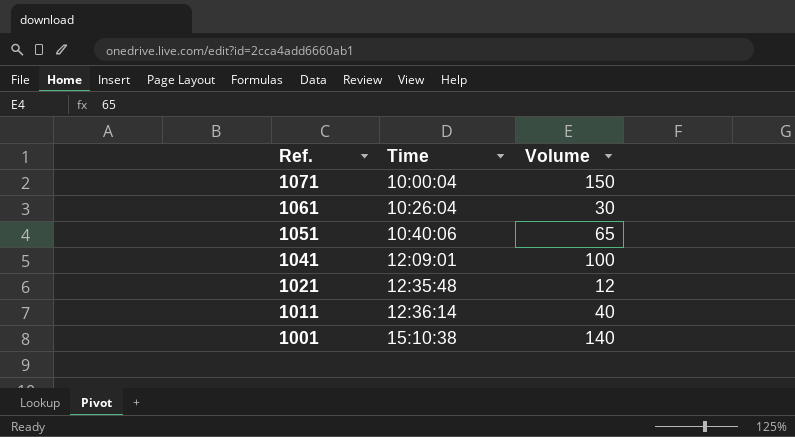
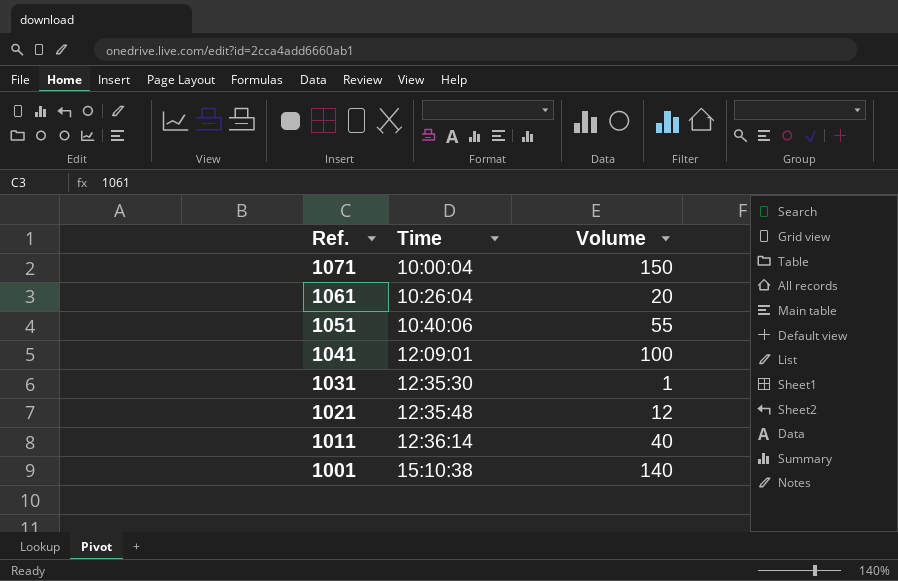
1061 | Volume: 30 -> 20
1051 | Volume: 65 -> 55
row 1031: none -> 12:35:30 | 1

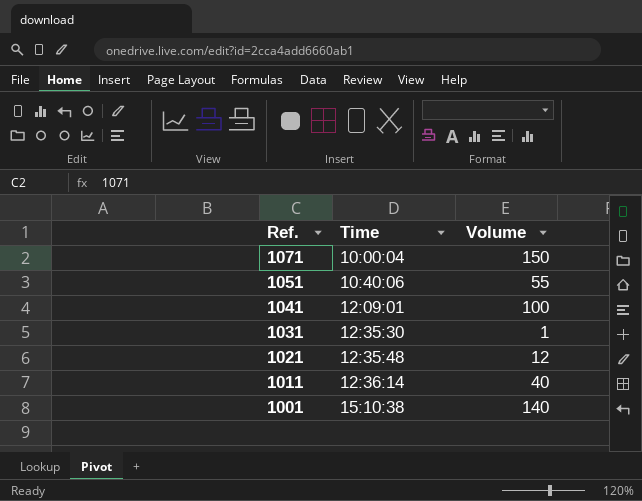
row 1061: 10:26:04 | 20 -> none

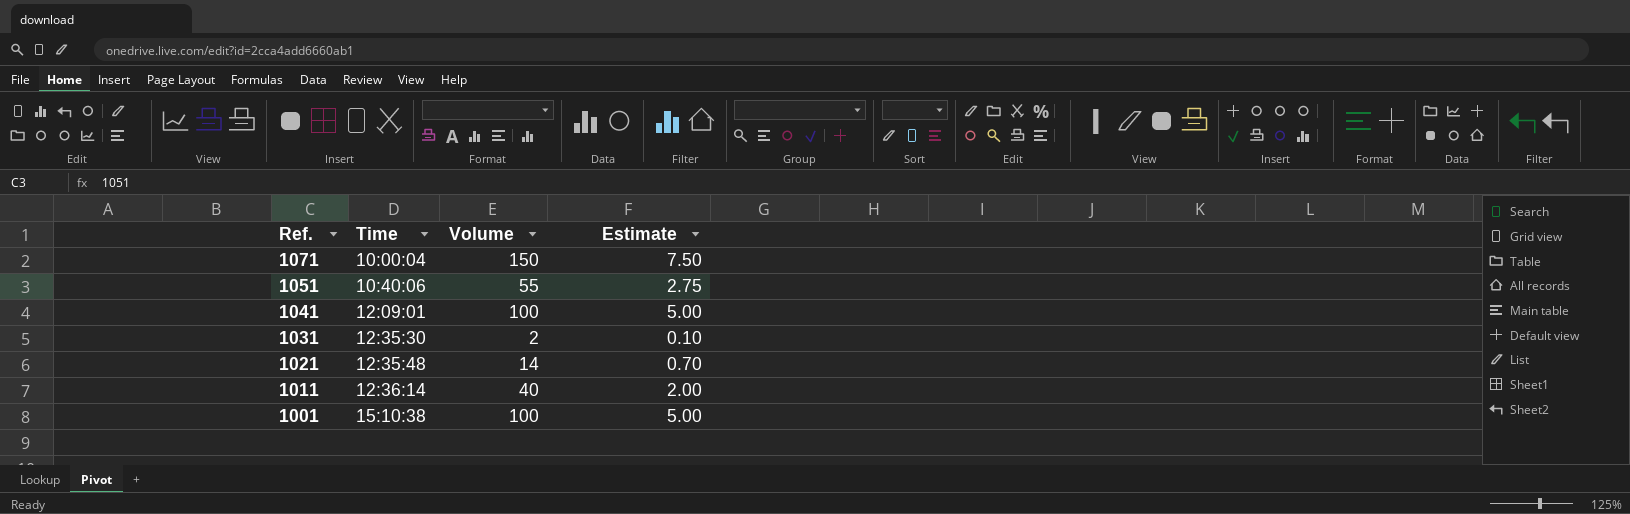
column Estimate | formula: none -> [Volume] * 0.05
1031 | Volume: 1 -> 2
1021 | Volume: 12 -> 14
1001 | Volume: 140 -> 100

